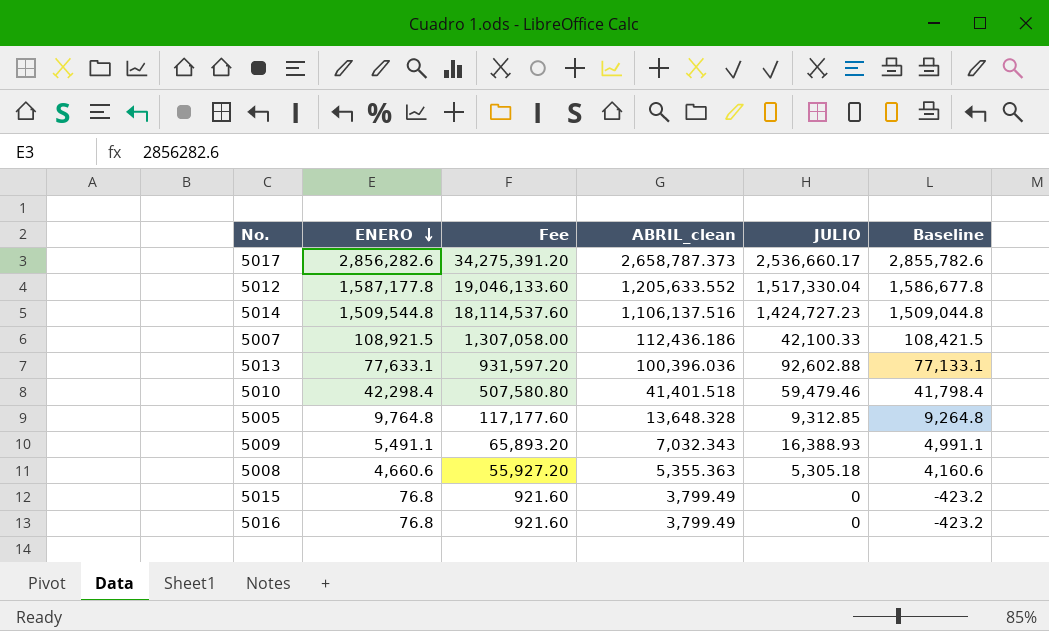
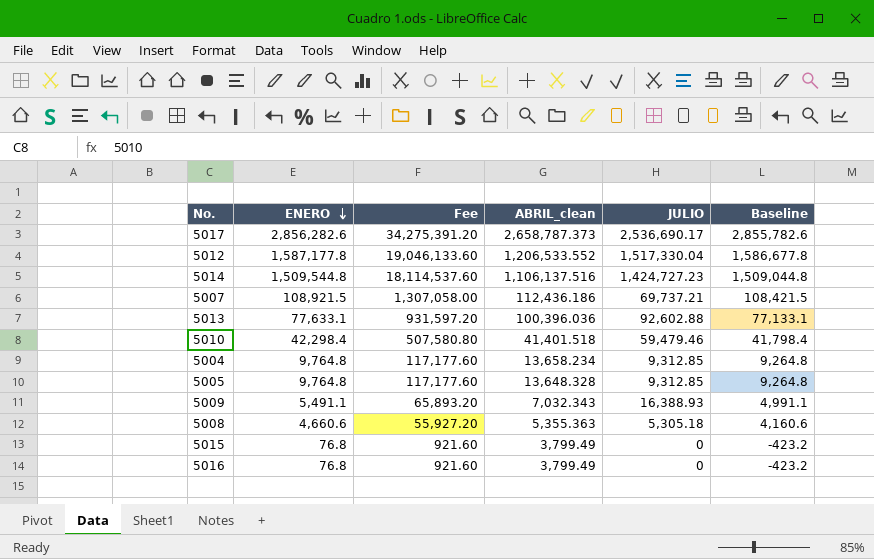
5017 | JULIO: 2,536,660.17 -> 2,536,690.17
5012 | ABRIL_clean: 1,205,633.552 -> 1,206,533.552
5007 | JULIO: 42,100.33 -> 69,737.21
row 5004: none -> 9,764.8 | 117,177.60 | 13,658.234 | 9,312.85 | 9,264.8

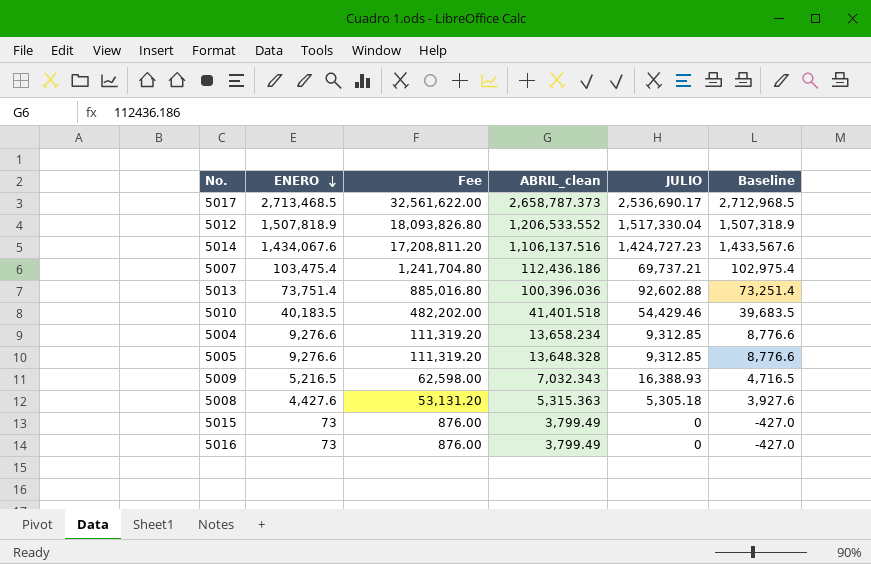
5017 | ENERO: 2,856,282.6 -> 2,713,468.5
5017 | Fee: 34,275,391.20 -> 32,561,622.00
5017 | Baseline: 2,855,782.6 -> 2,712,968.5
5012 | ENERO: 1,587,177.8 -> 1,507,818.9
5012 | Fee: 19,046,133.60 -> 18,093,826.80
5012 | Baseline: 1,586,677.8 -> 1,507,318.9
5014 | ENERO: 1,509,544.8 -> 1,434,067.6
5014 | Fee: 18,114,537.60 -> 17,208,811.20
5014 | Baseline: 1,509,044.8 -> 1,433,567.6
5007 | ENERO: 108,921.5 -> 103,475.4
5007 | Fee: 1,307,058.00 -> 1,241,704.80
5007 | Baseline: 108,421.5 -> 102,975.4
5013 | ENERO: 77,633.1 -> 73,751.4
5013 | Fee: 931,597.20 -> 885,016.80
5013 | Baseline: 77,133.1 -> 73,251.4
5010 | ENERO: 42,298.4 -> 40,183.5
5010 | Fee: 507,580.80 -> 482,202.00
5010 | JULIO: 59,479.46 -> 54,429.46
5010 | Baseline: 41,798.4 -> 39,683.5
5004 | ENERO: 9,764.8 -> 9,276.6
5004 | Fee: 117,177.60 -> 111,319.20
5004 | Baseline: 9,264.8 -> 8,776.6
5005 | ENERO: 9,764.8 -> 9,276.6
5005 | Fee: 117,177.60 -> 111,319.20
5005 | Baseline: 9,264.8 -> 8,776.6
5009 | ENERO: 5,491.1 -> 5,216.5
5009 | Fee: 65,893.20 -> 62,598.00
5009 | Baseline: 4,991.1 -> 4,716.5
5008 | ENERO: 4,660.6 -> 4,427.6
5008 | Fee: 55,927.20 -> 53,131.20
5008 | ABRIL_clean: 5,355.363 -> 5,315.363
5008 | Baseline: 4,160.6 -> 3,927.6
5015 | ENERO: 76.8 -> 73
5015 | Fee: 921.60 -> 876.00
5015 | Baseline: -423.2 -> -427.0
5016 | ENERO: 76.8 -> 73
5016 | Fee: 921.60 -> 876.00
5016 | Baseline: -423.2 -> -427.0

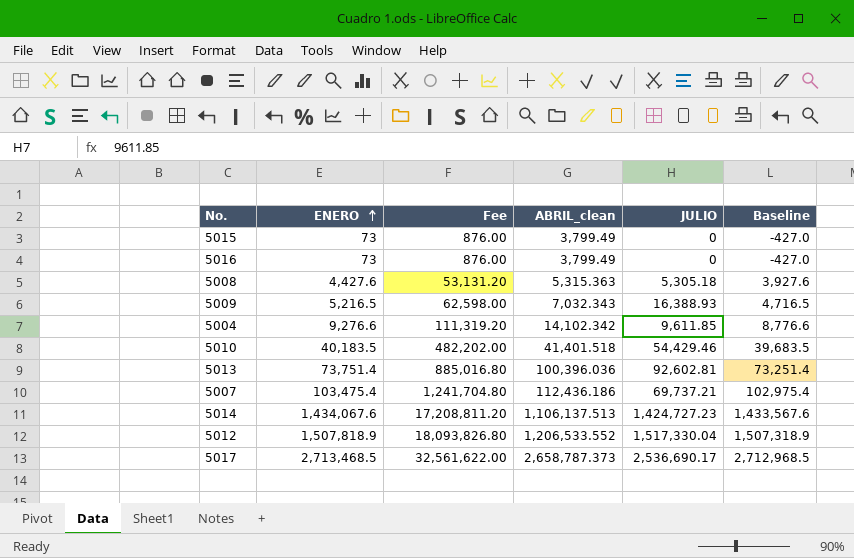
row order: ENERO descending -> ENERO ascending
row 5005: 9,276.6 | 111,319.20 | 13,648.328 | 9,312.85 | 8,776.6 -> none
5004 | ABRIL_clean: 13,658.234 -> 14,102.342
5004 | JULIO: 9,312.85 -> 9,611.85
5013 | JULIO: 92,602.88 -> 92,602.81
5014 | ABRIL_clean: 1,106,137.516 -> 1,106,137.513

